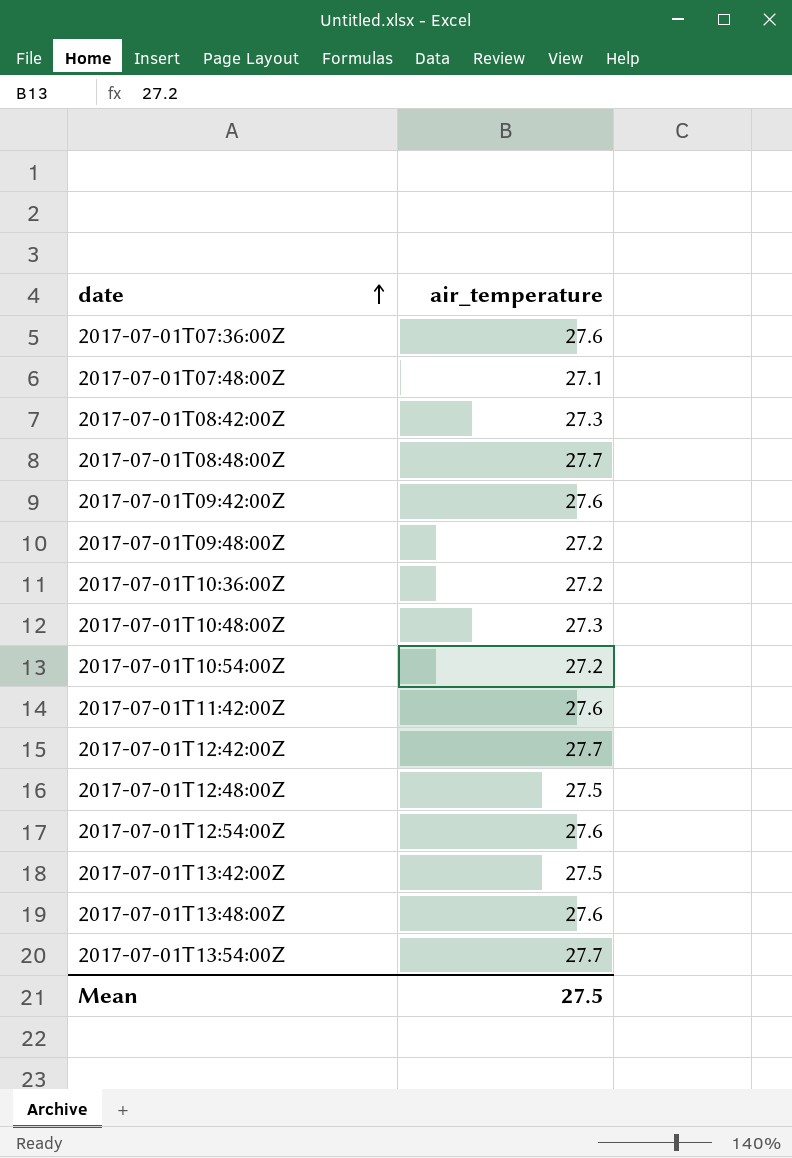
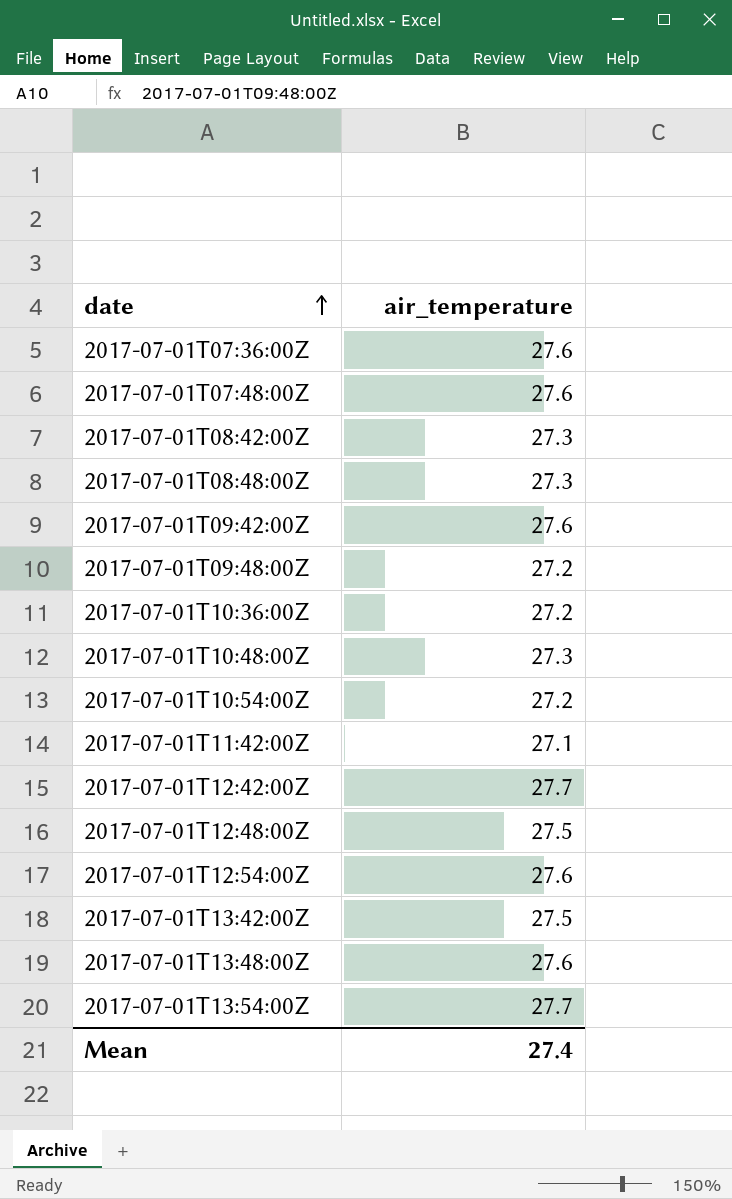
2017-07-01T07:48:00Z | air_temperature: 27.1 -> 27.6
2017-07-01T08:48:00Z | air_temperature: 27.7 -> 27.3
2017-07-01T11:42:00Z | air_temperature: 27.6 -> 27.1
Mean | air_temperature: 27.5 -> 27.4

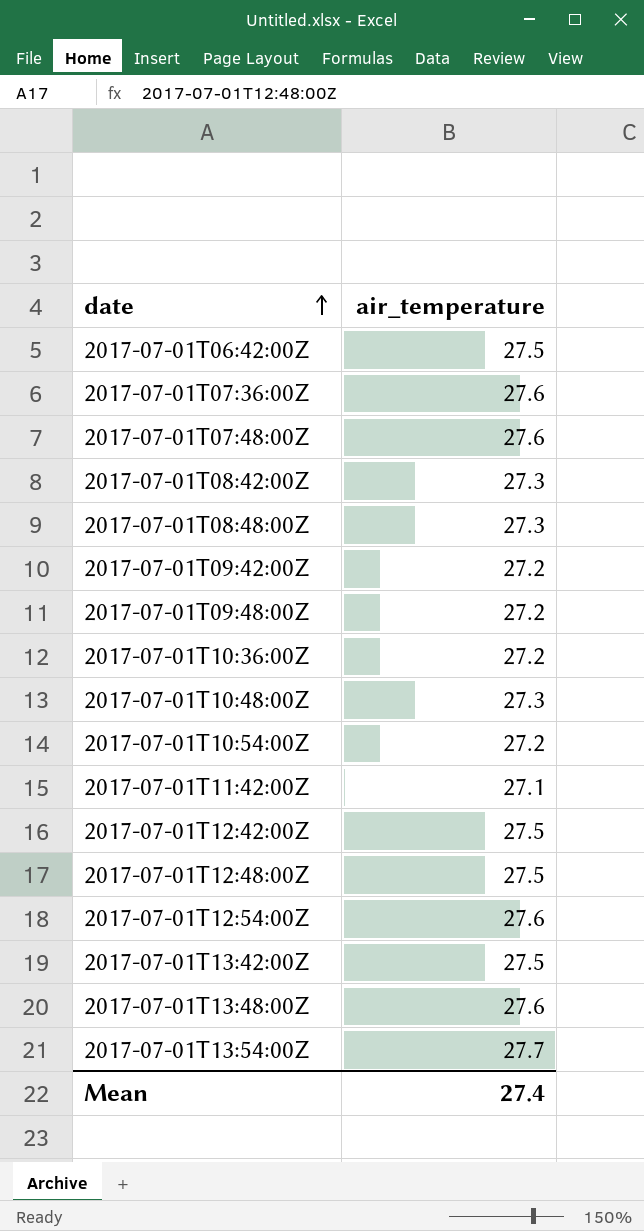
row 2017-07-01T06:42:00Z: none -> 27.5
2017-07-01T09:42:00Z | air_temperature: 27.6 -> 27.2
2017-07-01T12:42:00Z | air_temperature: 27.7 -> 27.5

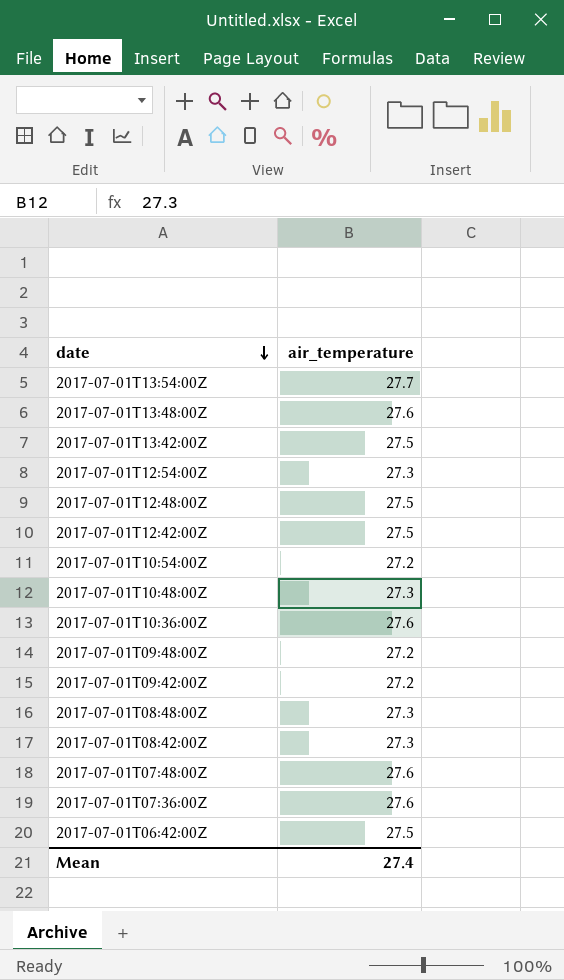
row order: date ascending -> date descending
row 2017-07-01T11:42:00Z: 27.1 -> none
2017-07-01T12:54:00Z | air_temperature: 27.6 -> 27.3
2017-07-01T10:36:00Z | air_temperature: 27.2 -> 27.6

